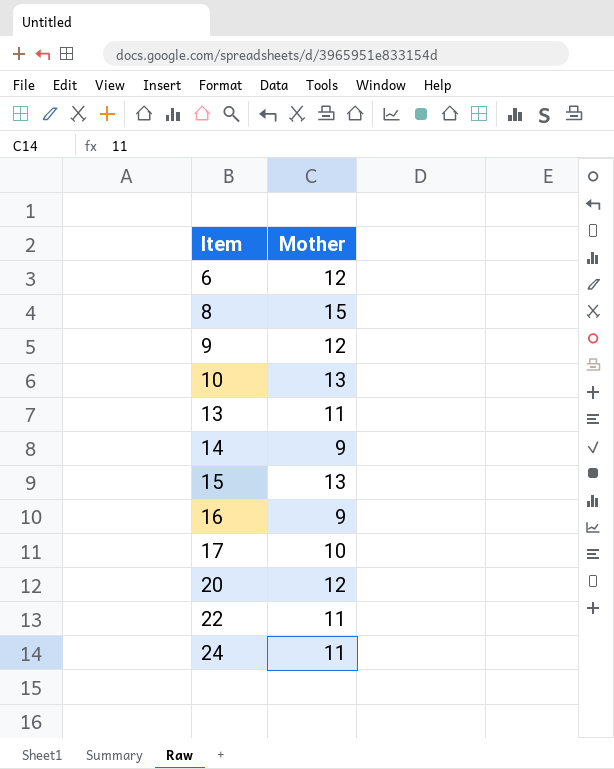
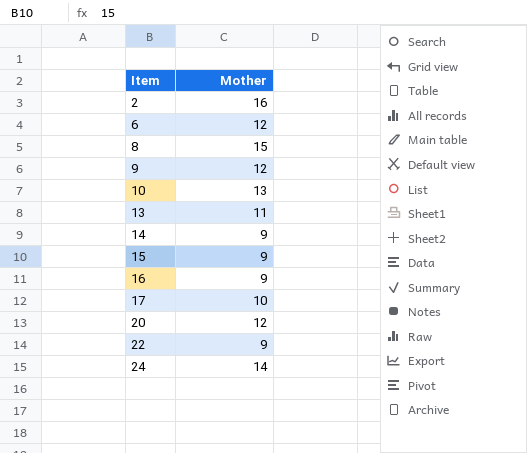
row 2: none -> 16
15 | Mother: 13 -> 9
22 | Mother: 11 -> 9
24 | Mother: 11 -> 14

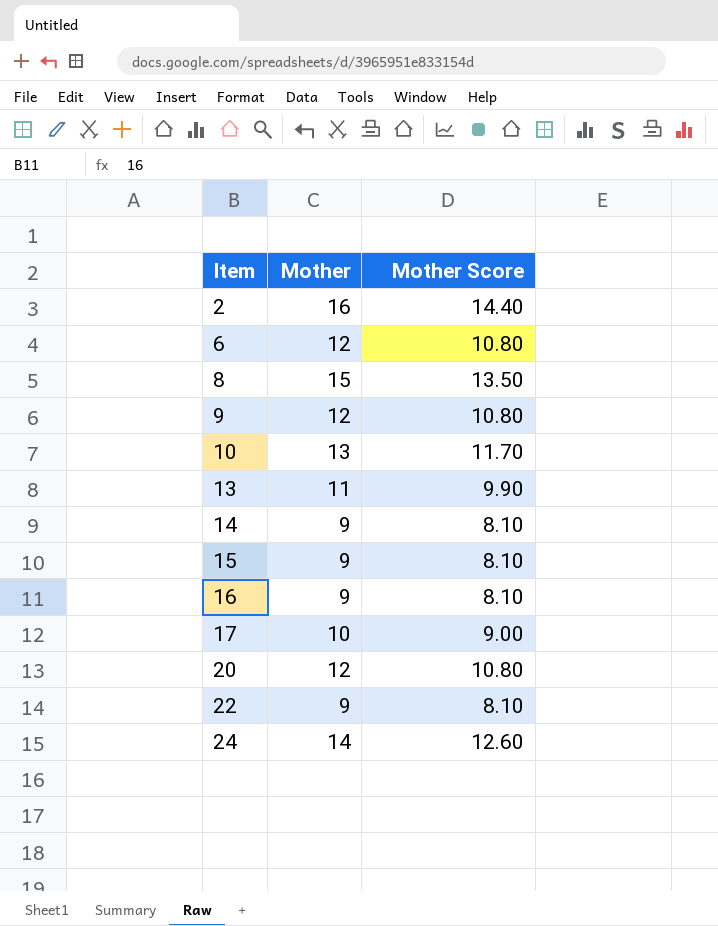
column Mother Score | formula: none -> [Mother] * 0.9

